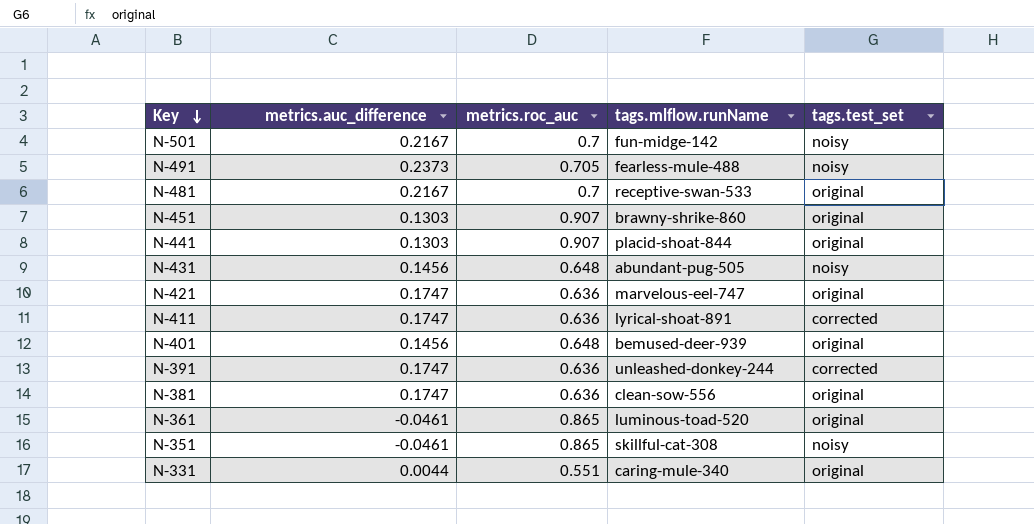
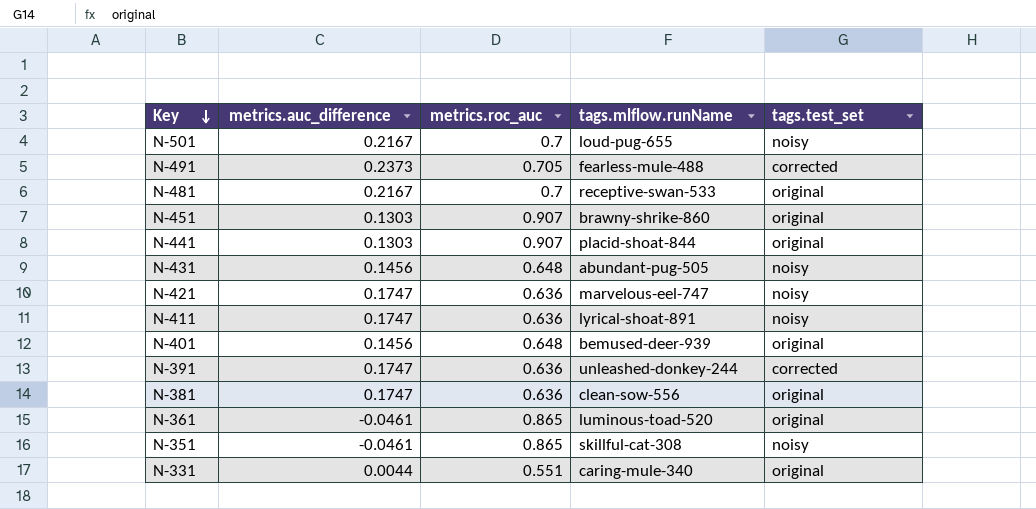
N-501 | tags.mlflow.runName: fun-midge-142 -> loud-pug-655
N-491 | tags.test_set: noisy -> corrected
N-421 | tags.test_set: original -> noisy
N-411 | tags.test_set: corrected -> noisy

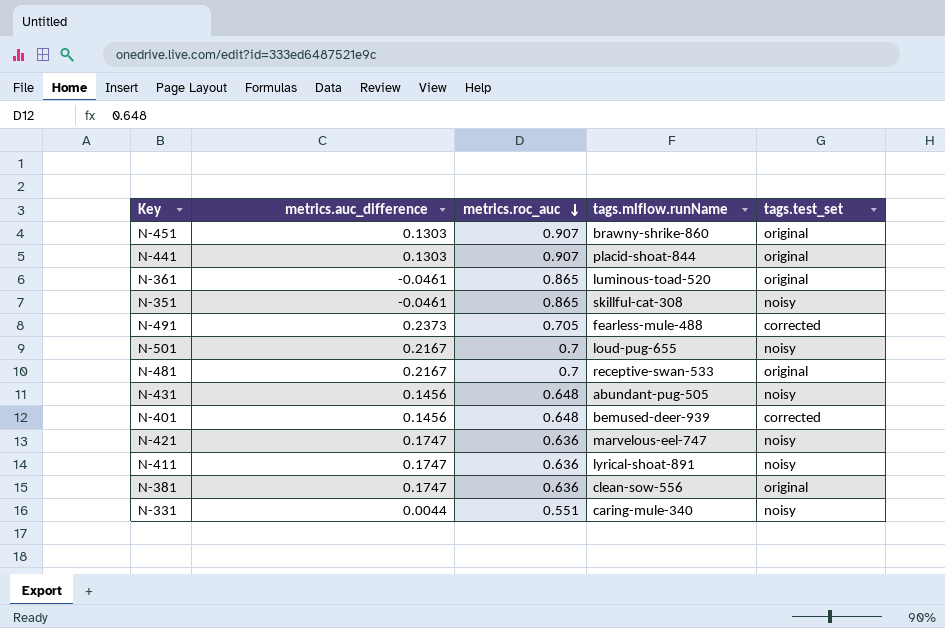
row order: Key descending -> metrics.roc_auc descending
row N-391: 0.1747 | 0.636 | unleashed-donkey-244 | corrected -> none
N-401 | tags.test_set: original -> corrected
N-331 | tags.test_set: original -> noisy

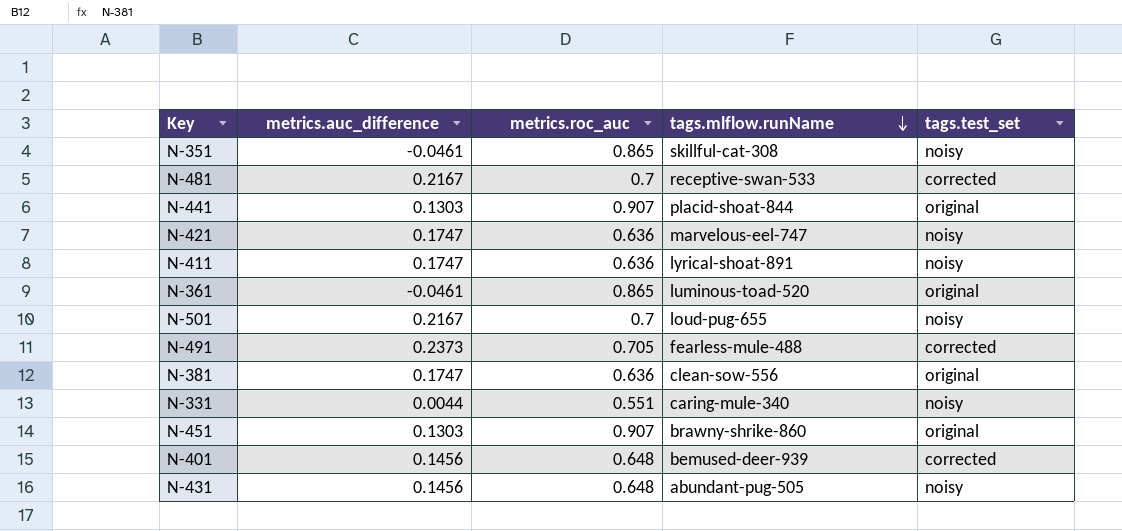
row order: metrics.roc_auc descending -> tags.mlflow.runName descending
N-481 | tags.test_set: original -> corrected

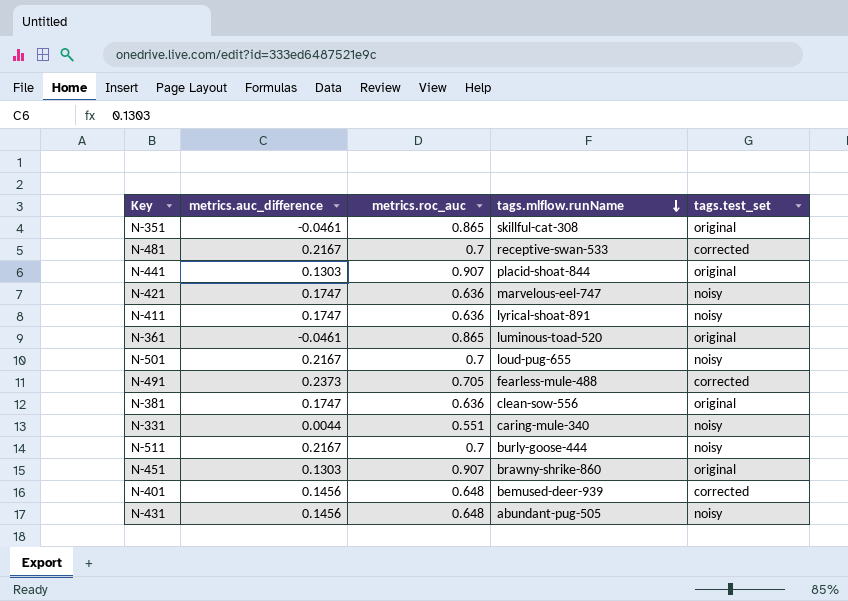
N-351 | tags.test_set: noisy -> original
row N-511: none -> 0.2167 | 0.7 | burly-goose-444 | noisy

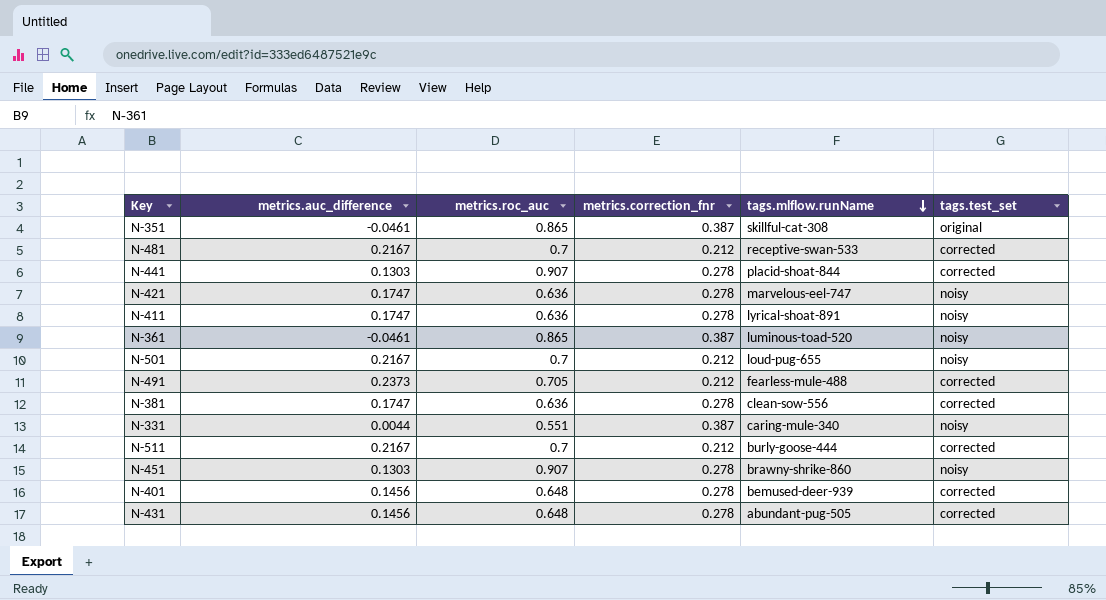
column metrics.correction_fnr | position: none -> 4
N-441 | tags.test_set: original -> corrected
N-361 | tags.test_set: original -> noisy
N-381 | tags.test_set: original -> corrected
N-511 | tags.test_set: noisy -> corrected
N-451 | tags.test_set: original -> noisy
N-431 | tags.test_set: noisy -> corrected

